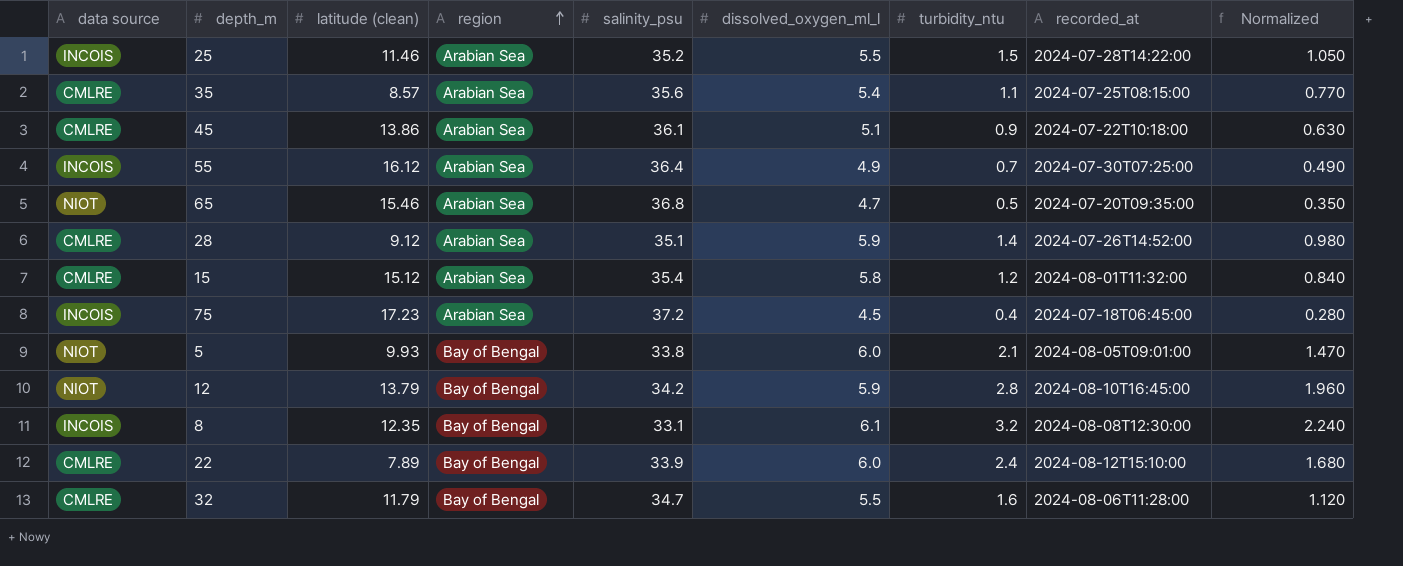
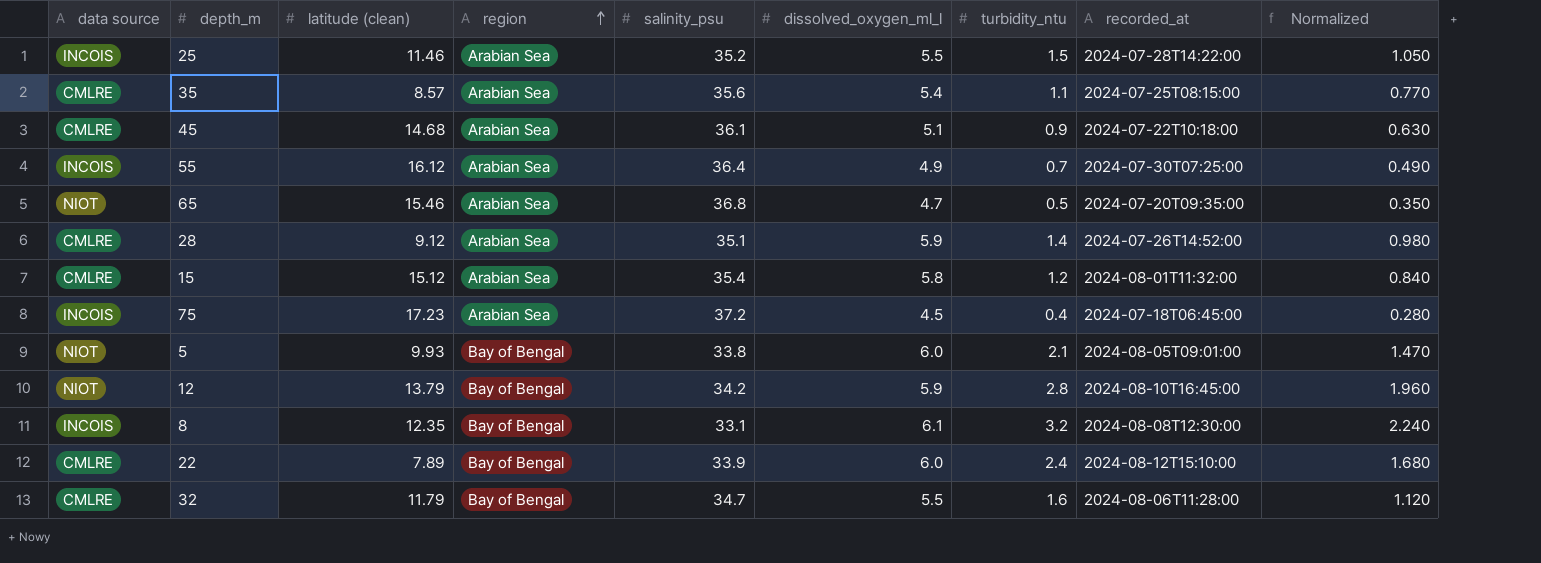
45 | latitude (clean): 13.86 -> 14.68

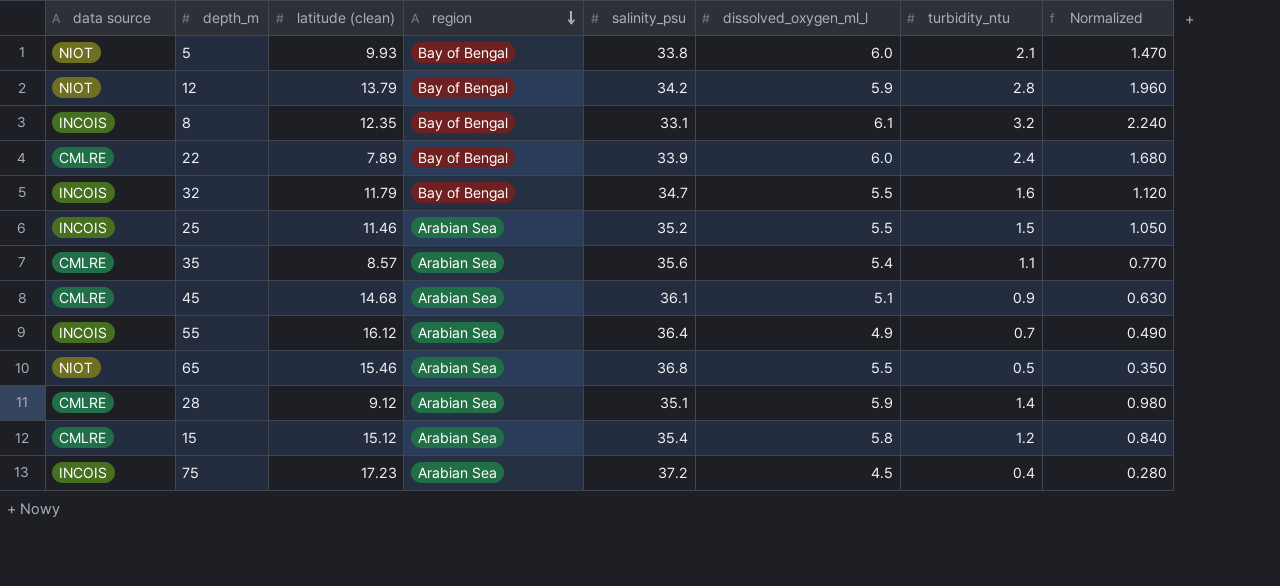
row order: region ascending -> region descending
column recorded_at | position: 8 -> none
32 | data source: CMLRE -> INCOIS
65 | dissolved_oxygen_ml_l: 4.7 -> 5.5

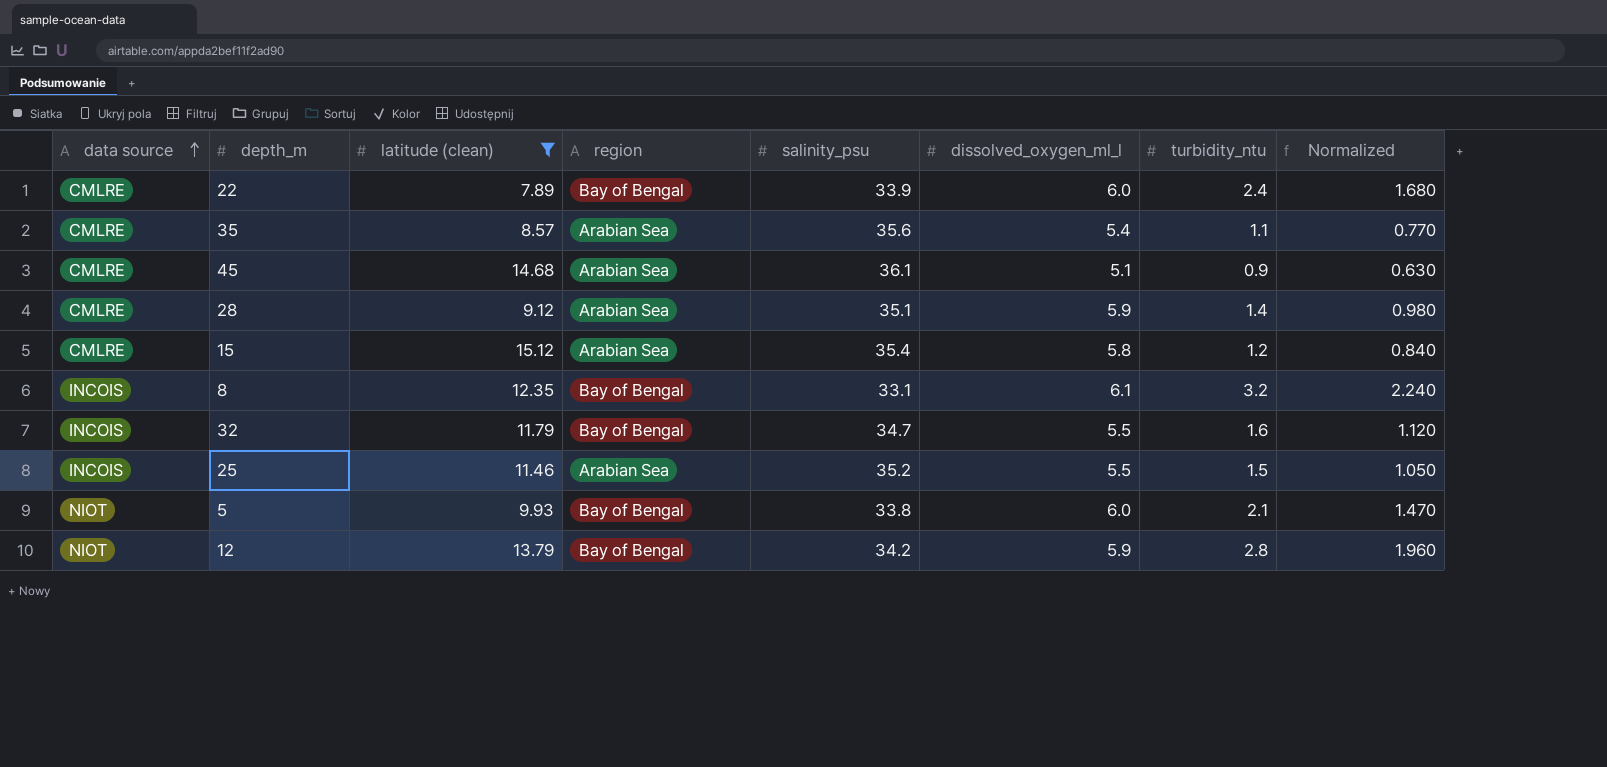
filter: none -> latitude (clean) <= 15.12
row order: region descending -> data source ascending

